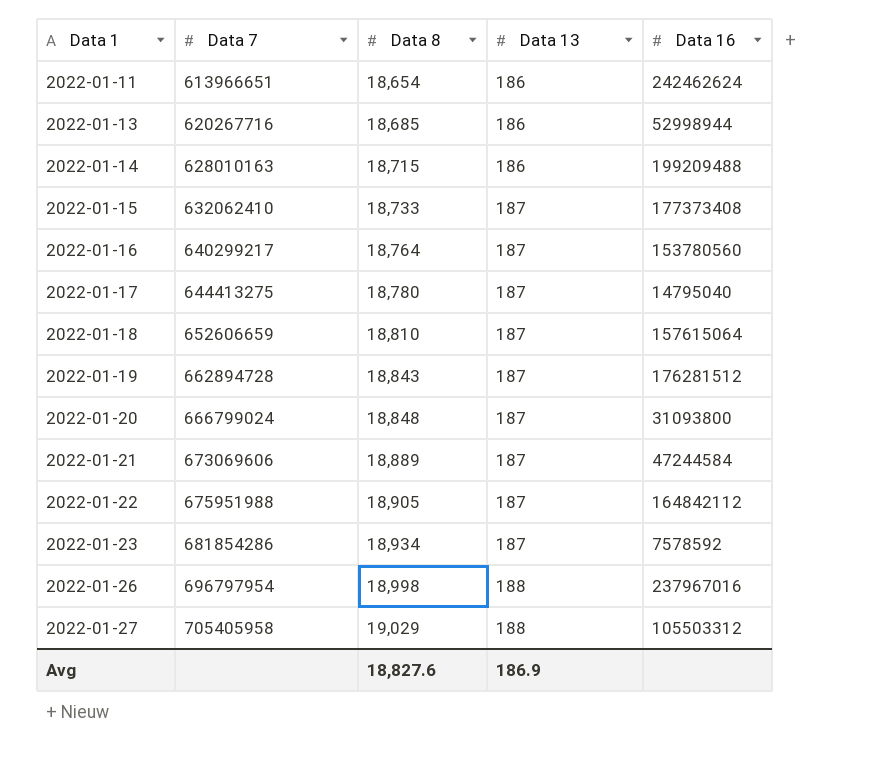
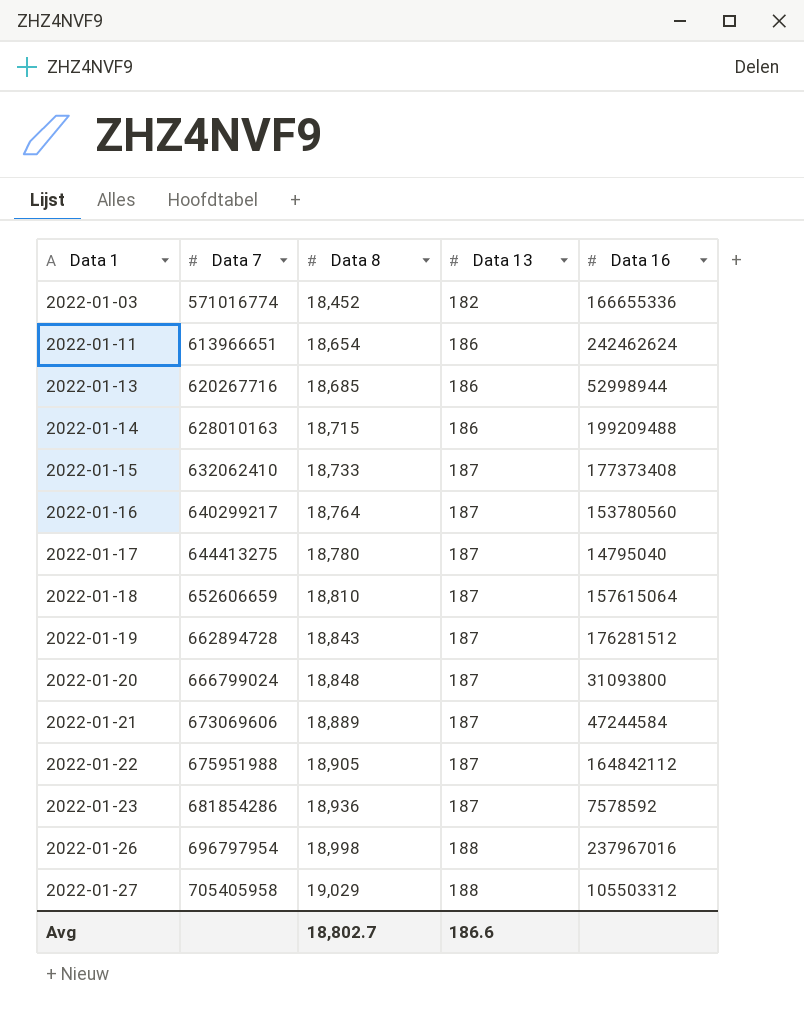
row 2022-01-03: none -> 571016774 | 18,452 | 182 | 166655336
2022-01-23 | Data 8: 18,934 -> 18,936
Avg | Data 8: 18,827.6 -> 18,802.7
Avg | Data 13: 186.9 -> 186.6

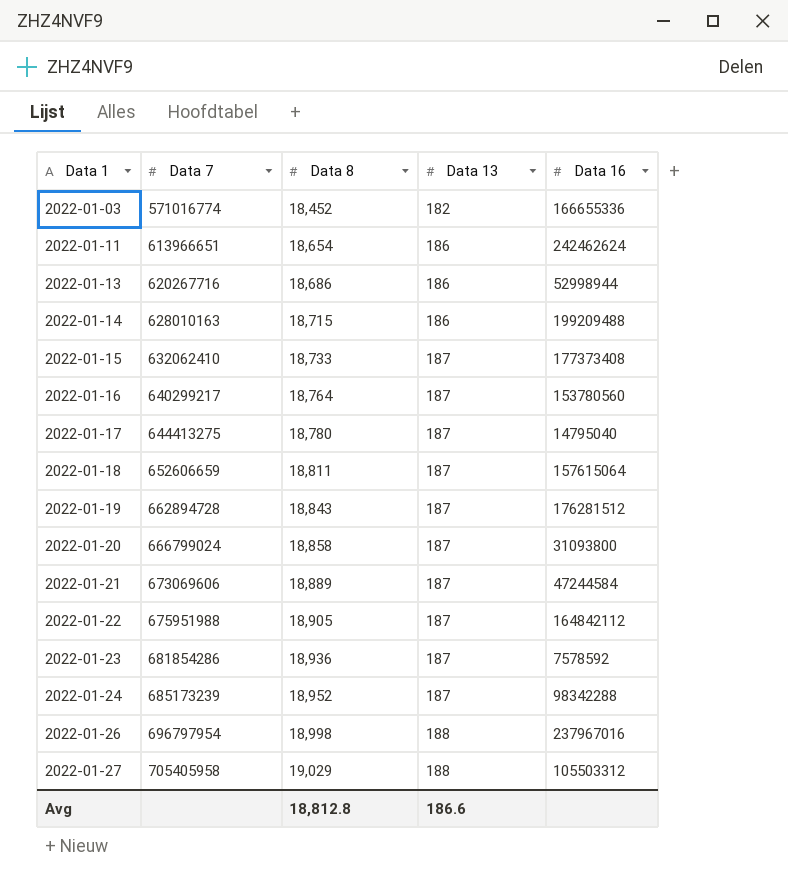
2022-01-13 | Data 8: 18,685 -> 18,686
2022-01-18 | Data 8: 18,810 -> 18,811
2022-01-20 | Data 8: 18,848 -> 18,858
row 2022-01-24: none -> 685173239 | 18,952 | 187 | 98342288
Avg | Data 8: 18,802.7 -> 18,812.8

